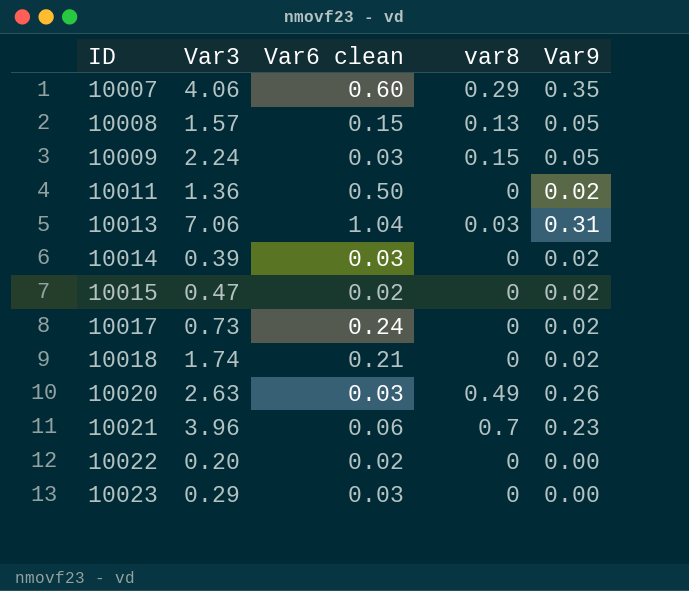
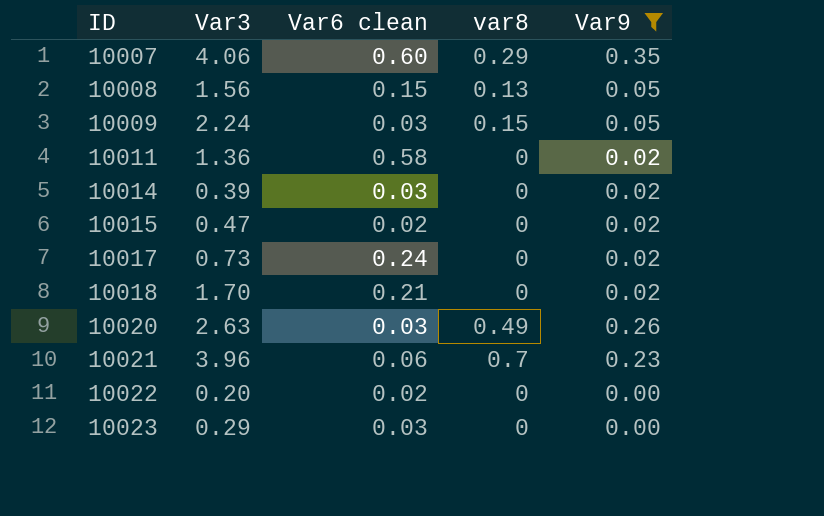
filter: none -> Var9 != 0.31
10008 | Var3: 1.57 -> 1.56
10011 | Var6 clean: 0.50 -> 0.58
10018 | Var3: 1.74 -> 1.70

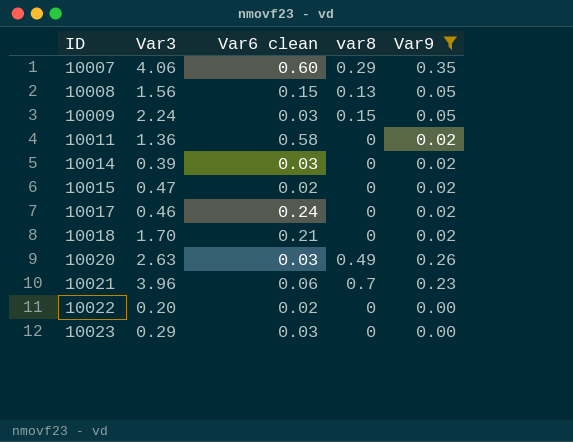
10017 | Var3: 0.73 -> 0.46

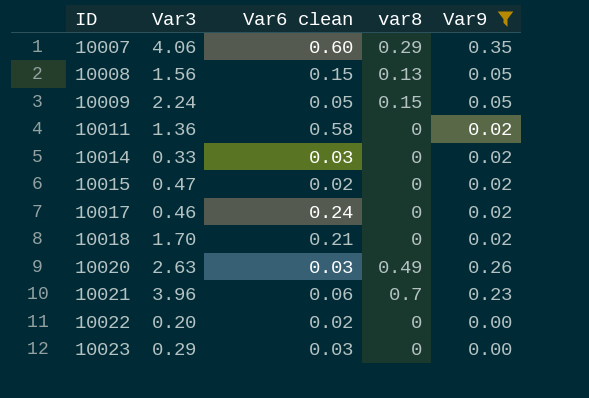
10009 | Var6 clean: 0.03 -> 0.05
10014 | Var3: 0.39 -> 0.33

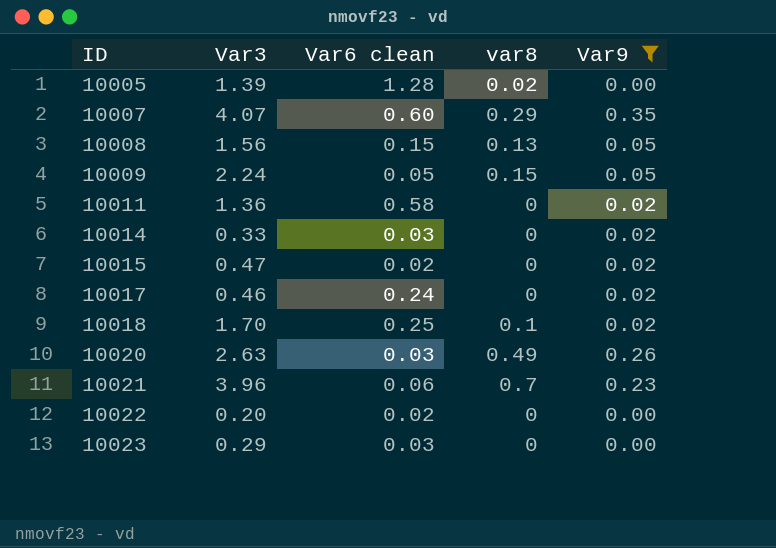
row 10005: none -> 1.39 | 1.28 | 0.02 | 0.00
10007 | Var3: 4.06 -> 4.07
10018 | Var6 clean: 0.21 -> 0.25
10018 | var8: 0 -> 0.1

